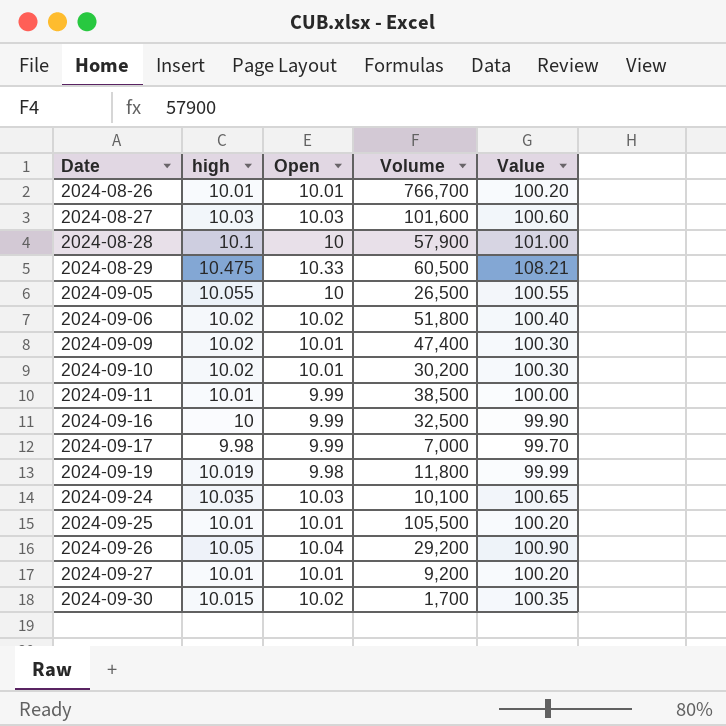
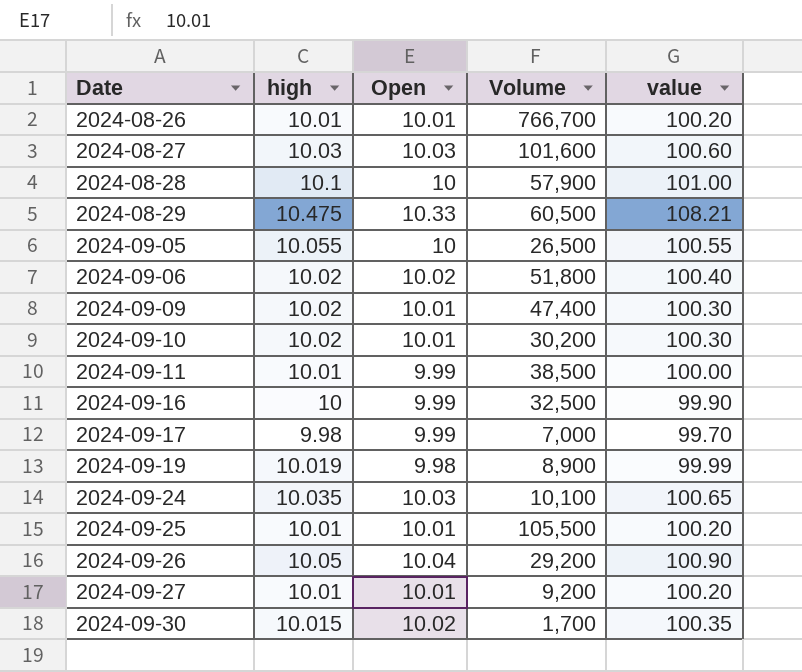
column name: Value -> value
2024-09-19 | Volume: 11,800 -> 8,900

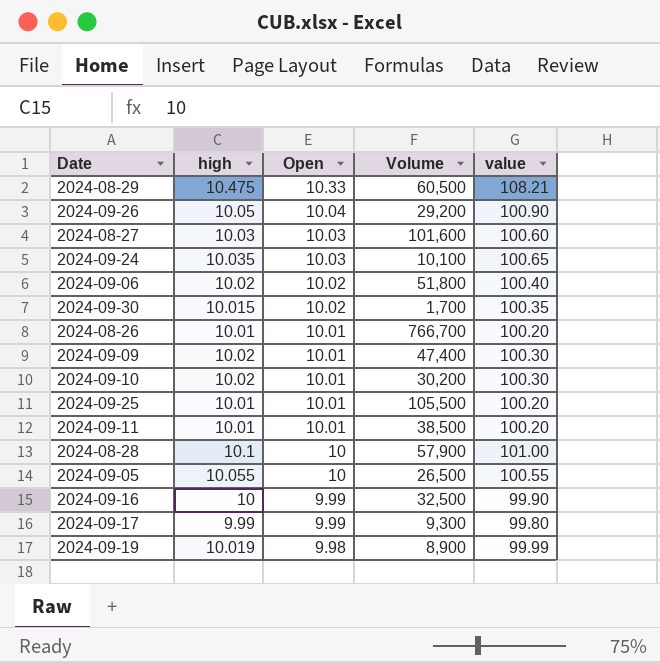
row order: Date ascending -> Open descending
row 2024-09-27: 10.01 | 10.01 | 9,200 | 100.20 -> none
2024-09-11 | Open: 9.99 -> 10.01
2024-09-11 | value: 100.00 -> 100.20
2024-09-17 | high: 9.98 -> 9.99
2024-09-17 | Volume: 7,000 -> 9,300
2024-09-17 | value: 99.70 -> 99.80

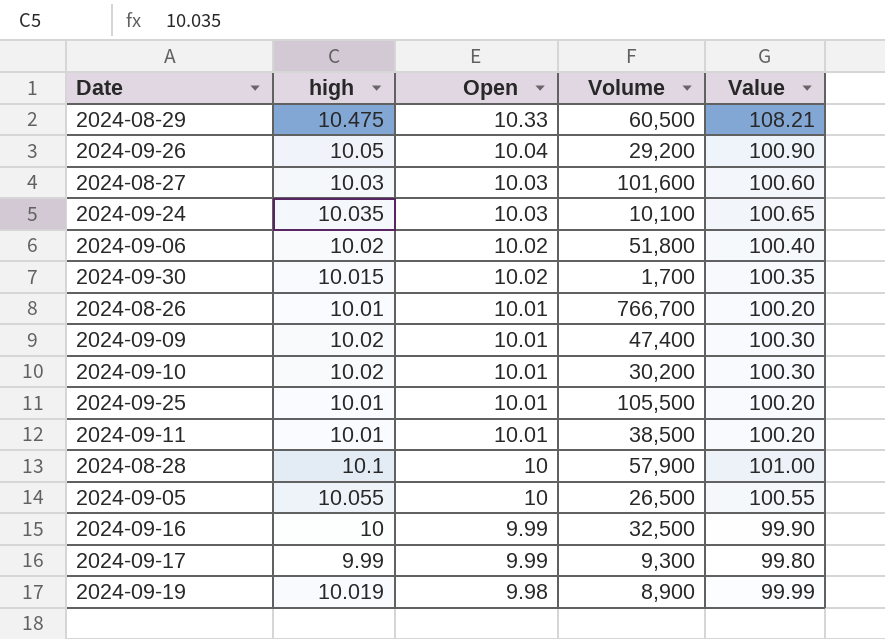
column name: value -> Value

